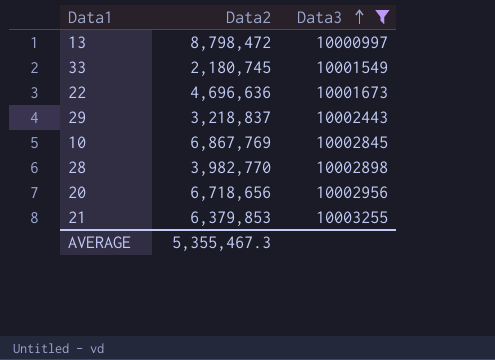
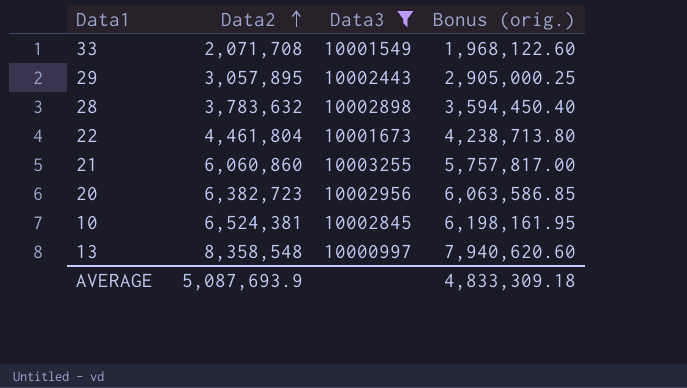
row order: Data3 ascending -> Data2 ascending
column Bonus (orig.) | formula: none -> [Data2] * 0.95
33 | Data2: 2,180,745 -> 2,071,708
29 | Data2: 3,218,837 -> 3,057,895
28 | Data2: 3,982,770 -> 3,783,632
22 | Data2: 4,696,636 -> 4,461,804
21 | Data2: 6,379,853 -> 6,060,860
20 | Data2: 6,718,656 -> 6,382,723
10 | Data2: 6,867,769 -> 6,524,381
13 | Data2: 8,798,472 -> 8,358,548
AVERAGE | Data2: 5,355,467.3 -> 5,087,693.9

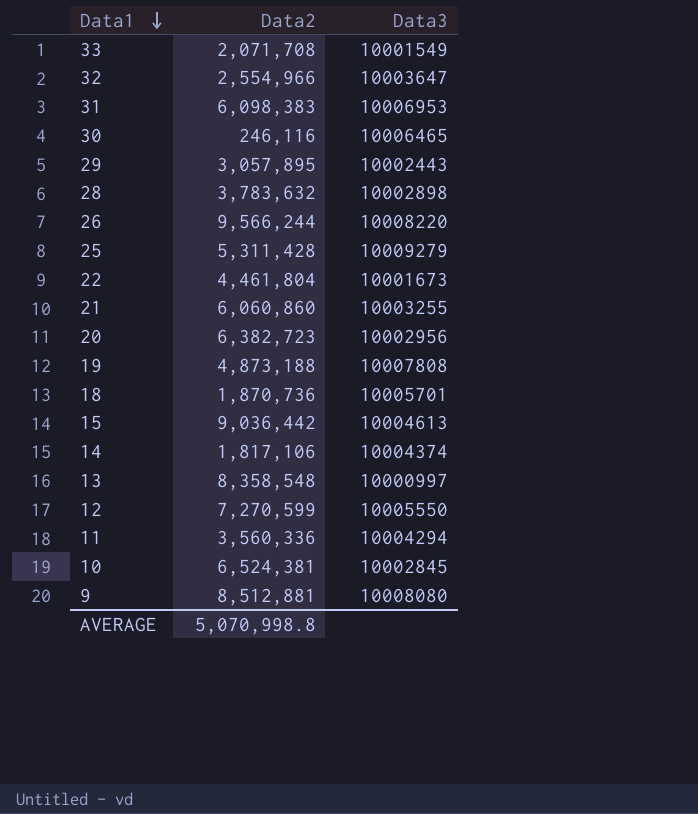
filter: Data3 <= 10003255 -> none
row order: Data2 ascending -> Data1 descending
column Bonus (orig.) | formula: [Data2] * 0.95 -> none
AVERAGE | Data2: 5,087,693.9 -> 5,070,998.8

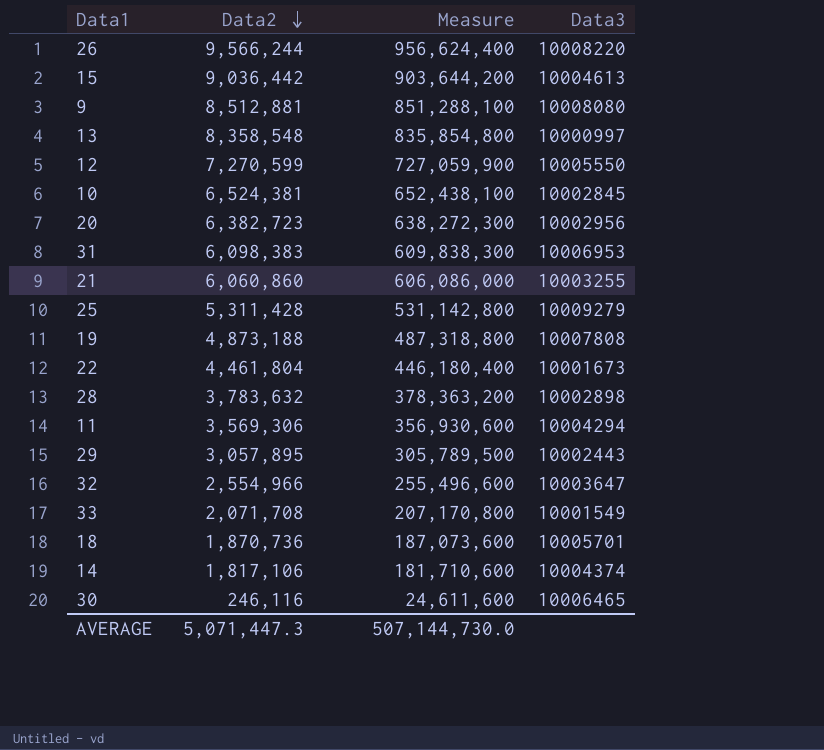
row order: Data1 descending -> Data2 descending
column Measure | formula: none -> [Data2] * 100
11 | Data2: 3,560,336 -> 3,569,306
AVERAGE | Data2: 5,070,998.8 -> 5,071,447.3

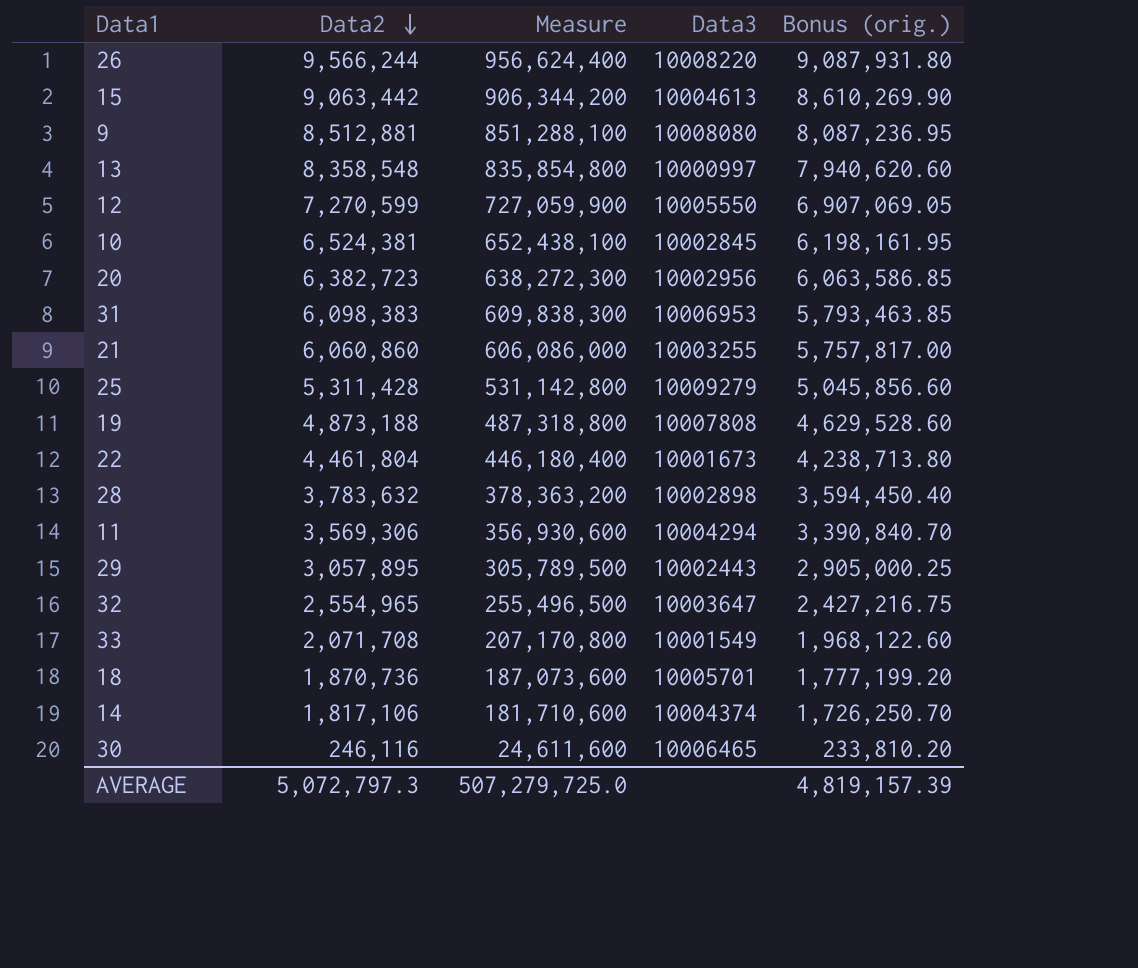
column Bonus (orig.) | formula: none -> [Data2] * 0.95
15 | Data2: 9,036,442 -> 9,063,442
15 | Measure: 903,644,200 -> 906,344,200
32 | Data2: 2,554,966 -> 2,554,965
32 | Measure: 255,496,600 -> 255,496,500
AVERAGE | Data2: 5,071,447.3 -> 5,072,797.3
AVERAGE | Measure: 507,144,730.0 -> 507,279,725.0

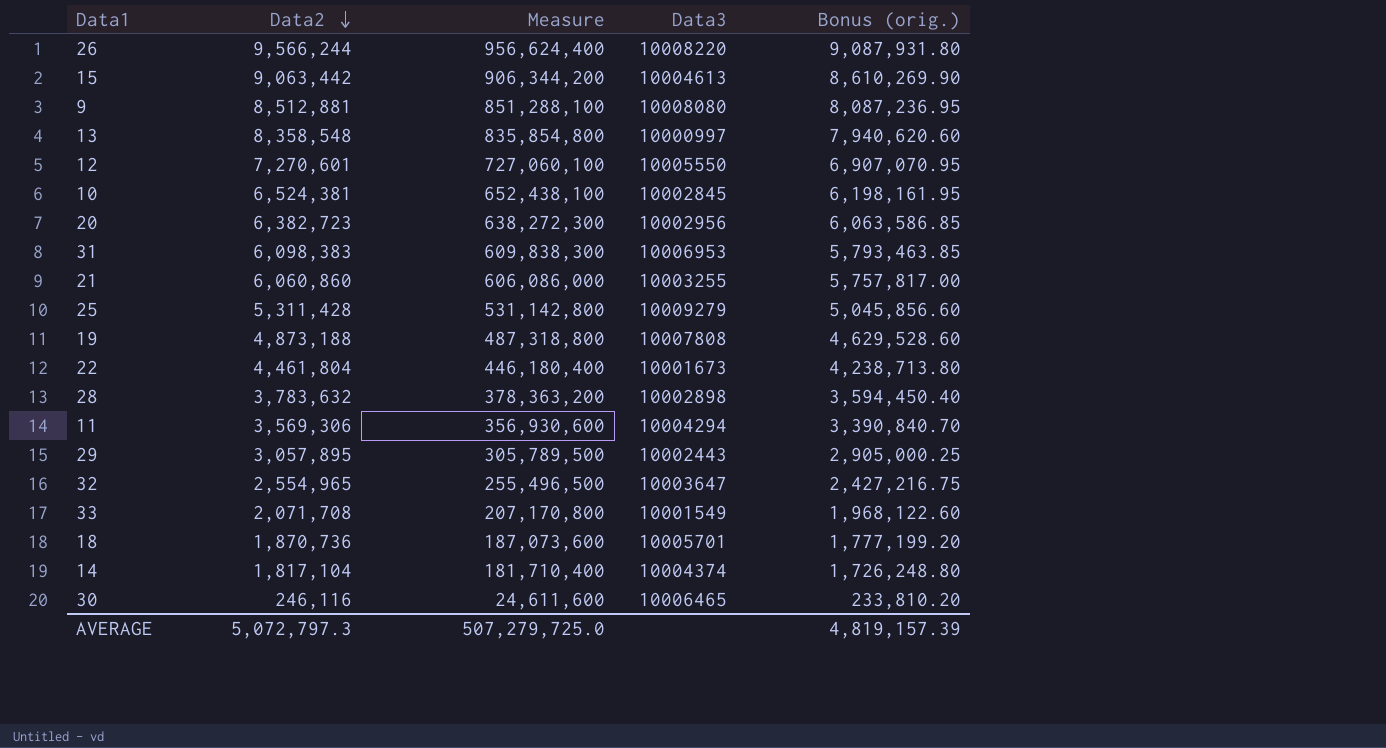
12 | Data2: 7,270,599 -> 7,270,601
12 | Measure: 727,059,900 -> 727,060,100
12 | Bonus (orig.): 6,907,069.05 -> 6,907,070.95
14 | Data2: 1,817,106 -> 1,817,104
14 | Measure: 181,710,600 -> 181,710,400
14 | Bonus (orig.): 1,726,250.70 -> 1,726,248.80

